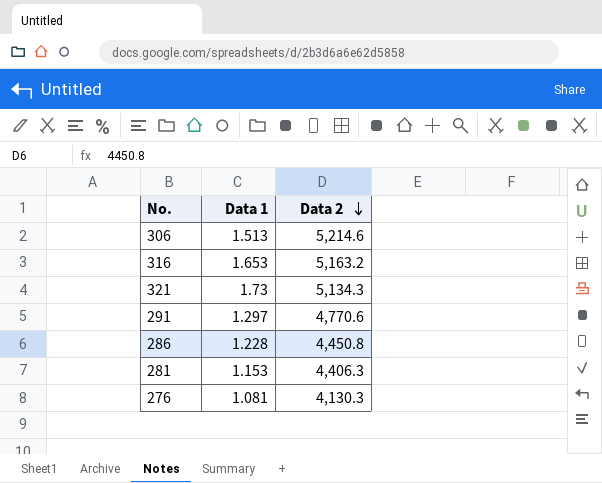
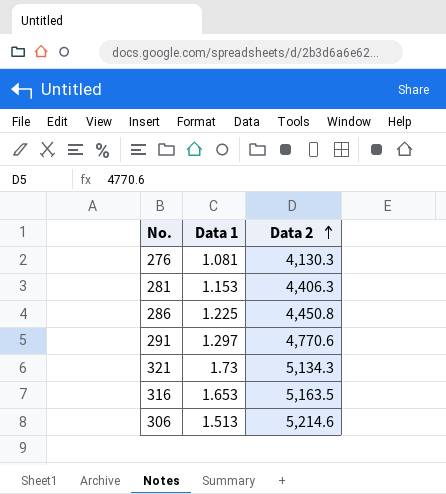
row order: Data 2 descending -> Data 2 ascending
286 | Data 1: 1.228 -> 1.225
316 | Data 2: 5,163.2 -> 5,163.5

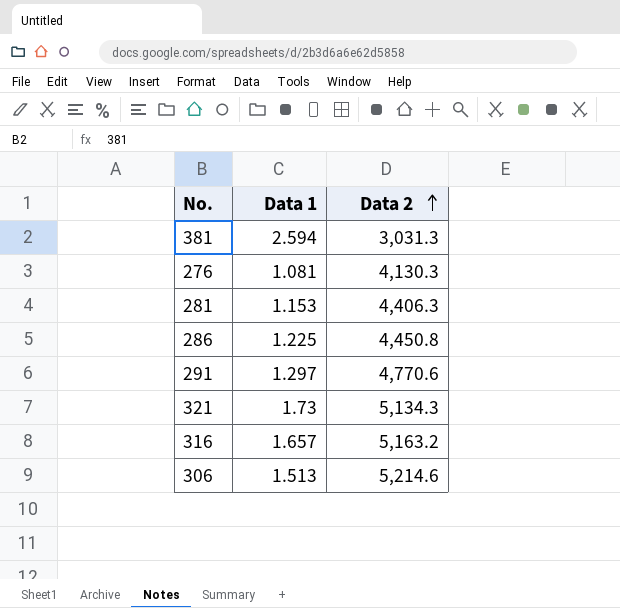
row 381: none -> 2.594 | 3,031.3
316 | Data 1: 1.653 -> 1.657
316 | Data 2: 5,163.5 -> 5,163.2

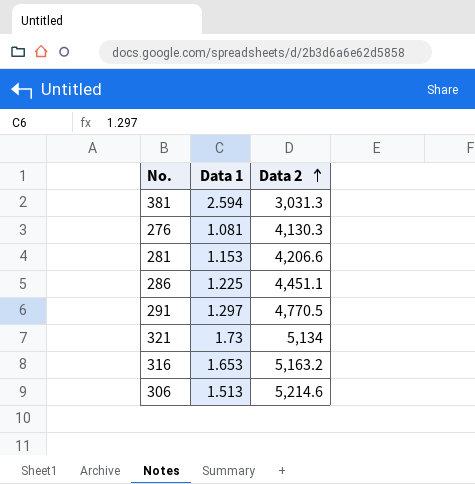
281 | Data 2: 4,406.3 -> 4,206.6
286 | Data 2: 4,450.8 -> 4,451.1
291 | Data 2: 4,770.6 -> 4,770.5
321 | Data 2: 5,134.3 -> 5,134
316 | Data 1: 1.657 -> 1.653

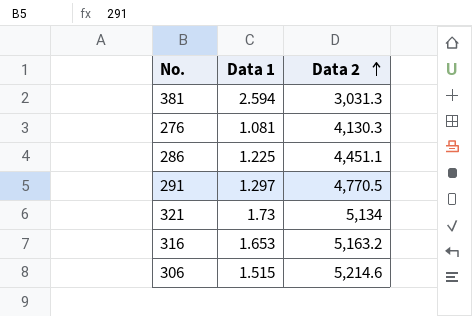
row 281: 1.153 | 4,206.6 -> none
306 | Data 1: 1.513 -> 1.515

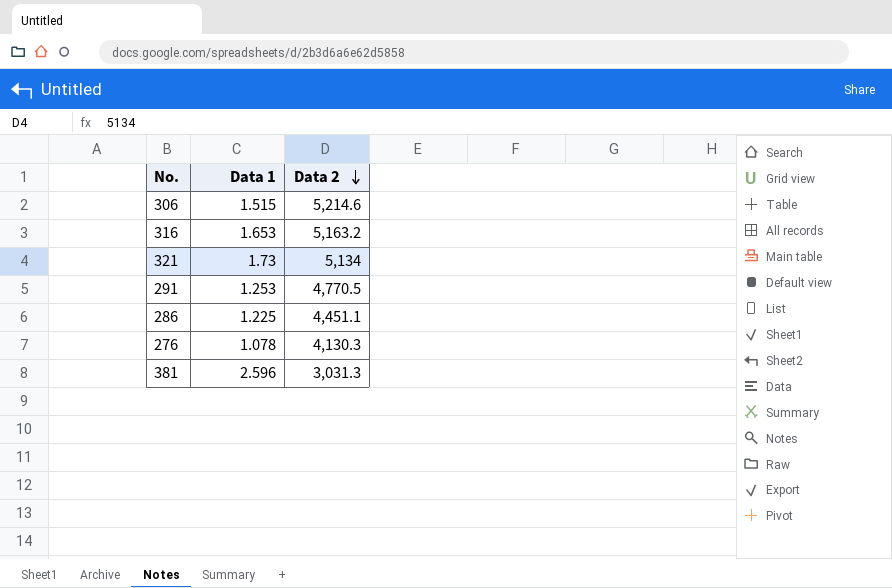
row order: Data 2 ascending -> Data 2 descending
291 | Data 1: 1.297 -> 1.253
276 | Data 1: 1.081 -> 1.078
381 | Data 1: 2.594 -> 2.596

